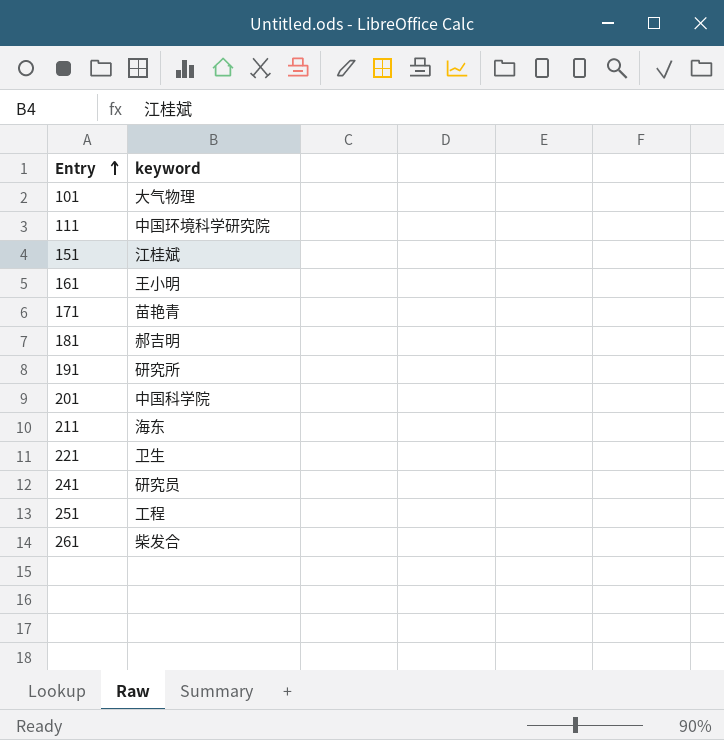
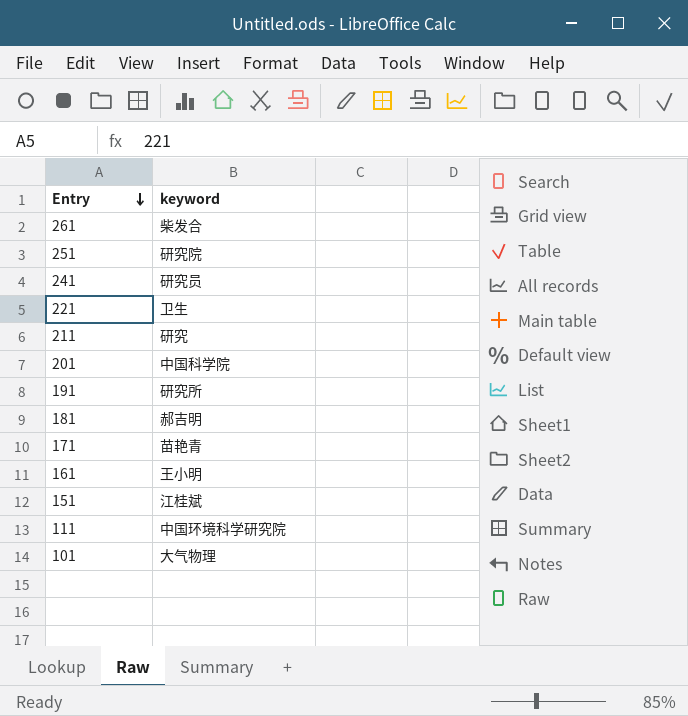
row order: Entry ascending -> Entry descending
251 | keyword: 工程 -> 研究院
211 | keyword: 海东 -> 研究

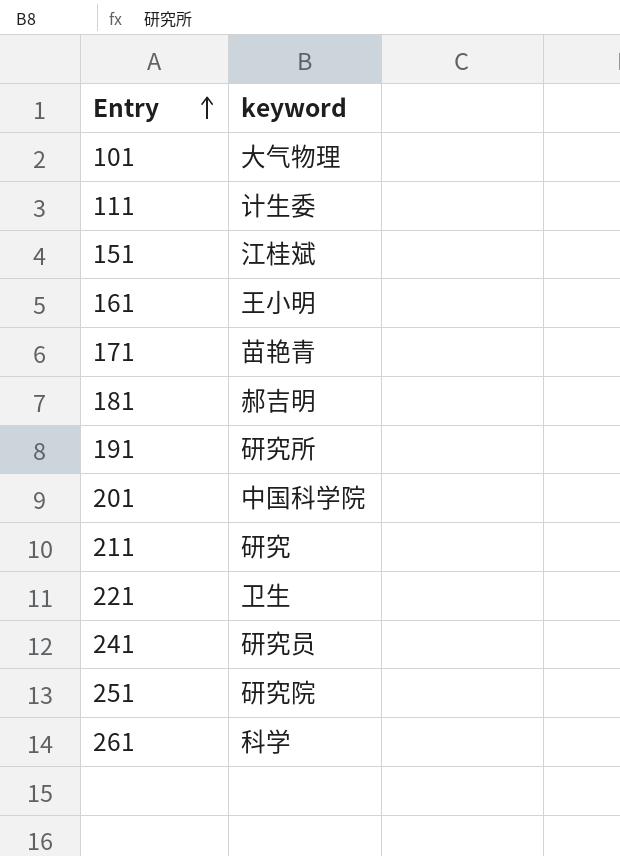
row order: Entry descending -> Entry ascending
111 | keyword: 中国环境科学研究院 -> 计生委
261 | keyword: 柴发合 -> 科学

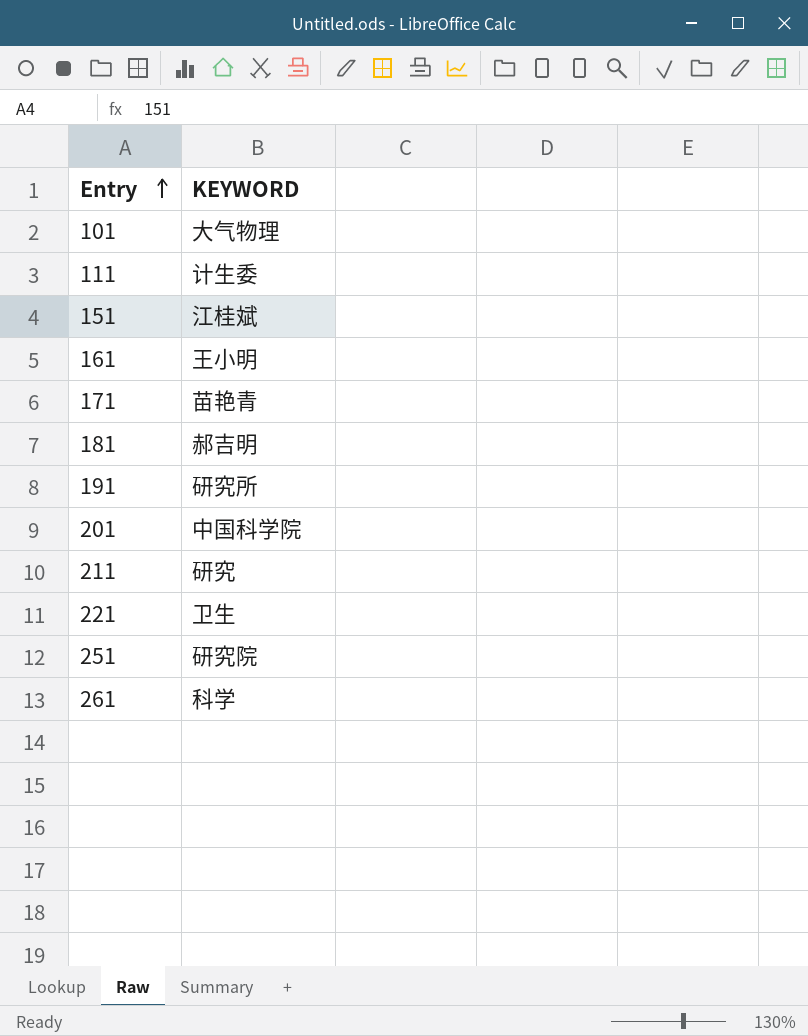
column name: keyword -> KEYWORD
row 241: 研究员 -> none

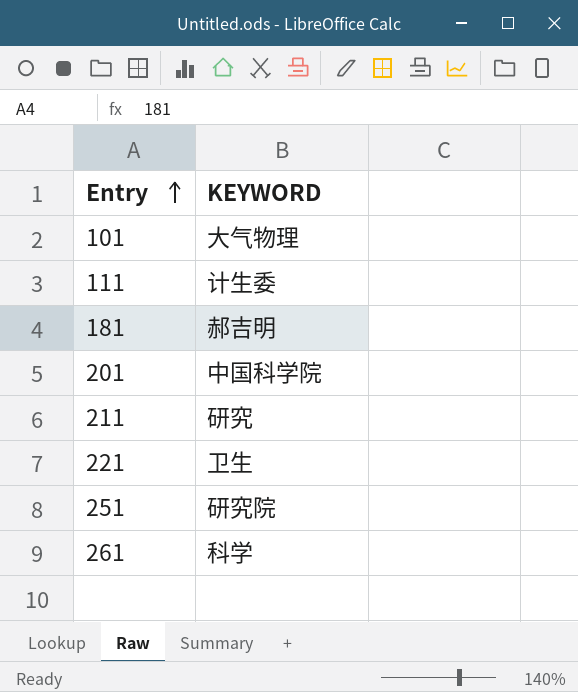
row 151: 江桂斌 -> none
row 161: 王小明 -> none
row 171: 苗艳青 -> none
row 191: 研究所 -> none

